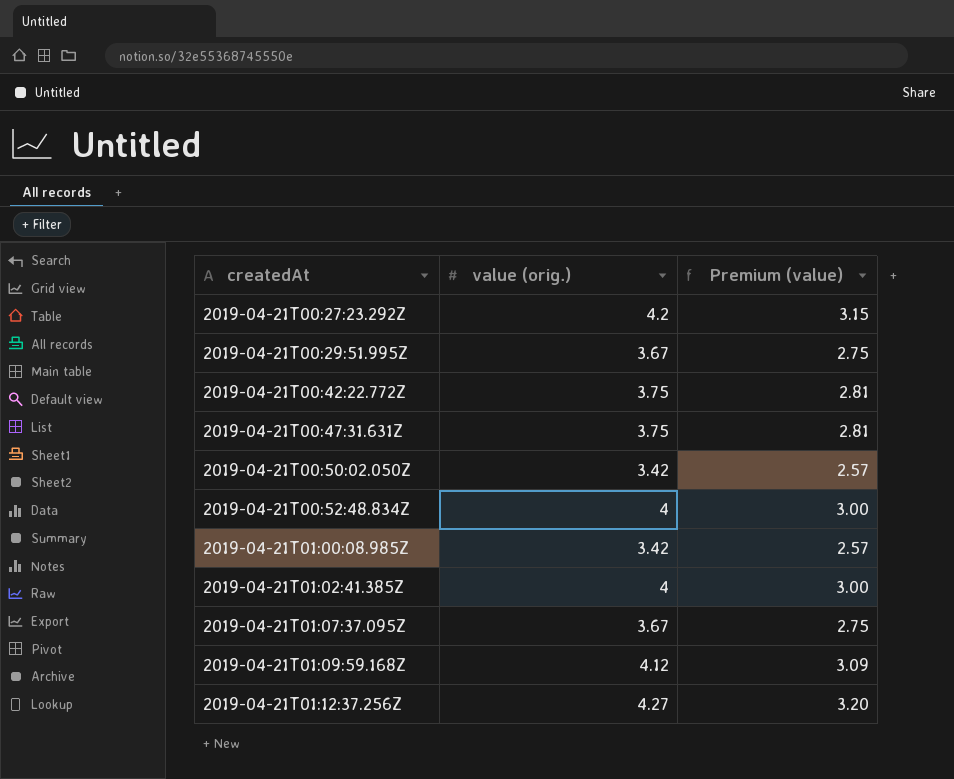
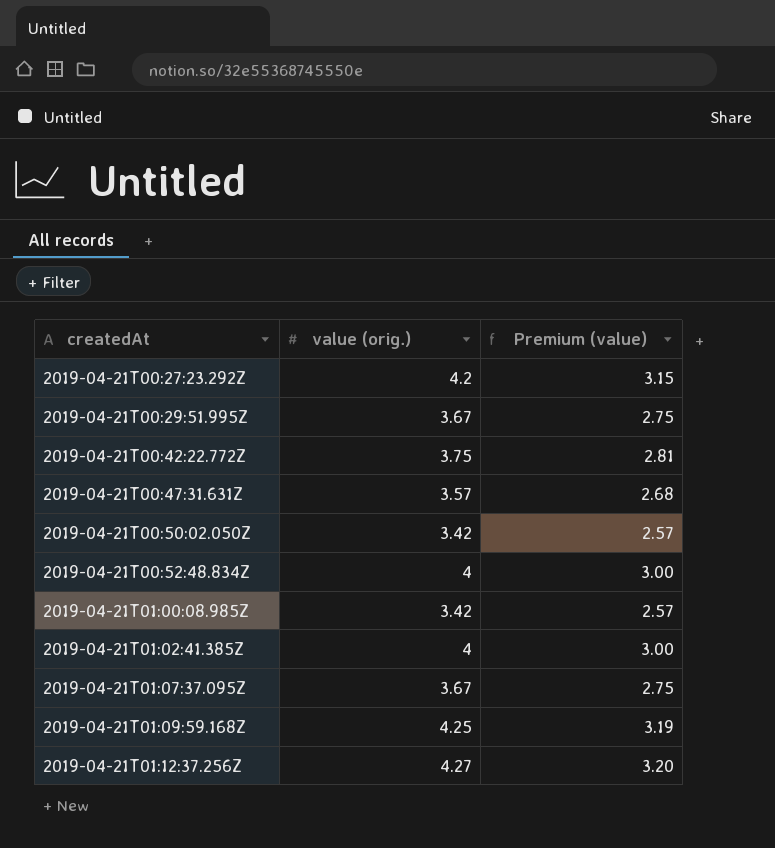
2019-04-21T00:47:31.631Z | value (orig.): 3.75 -> 3.57
2019-04-21T00:47:31.631Z | Premium (value): 2.81 -> 2.68
2019-04-21T01:09:59.168Z | value (orig.): 4.12 -> 4.25
2019-04-21T01:09:59.168Z | Premium (value): 3.09 -> 3.19

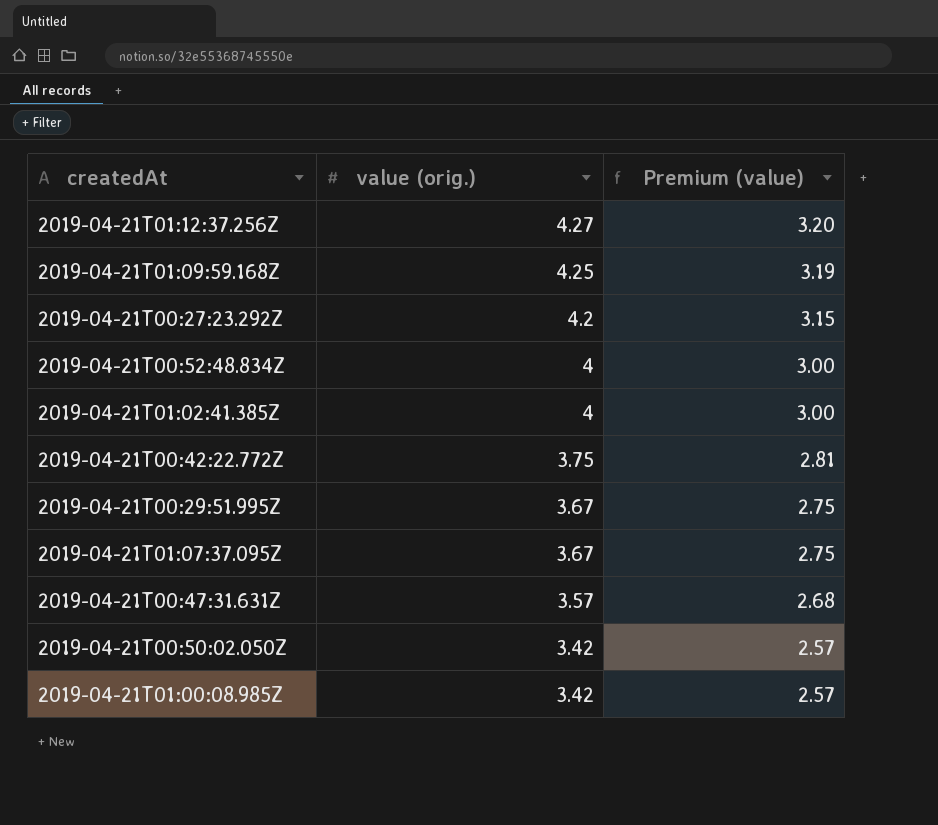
row order: createdAt ascending -> value (orig.) descending

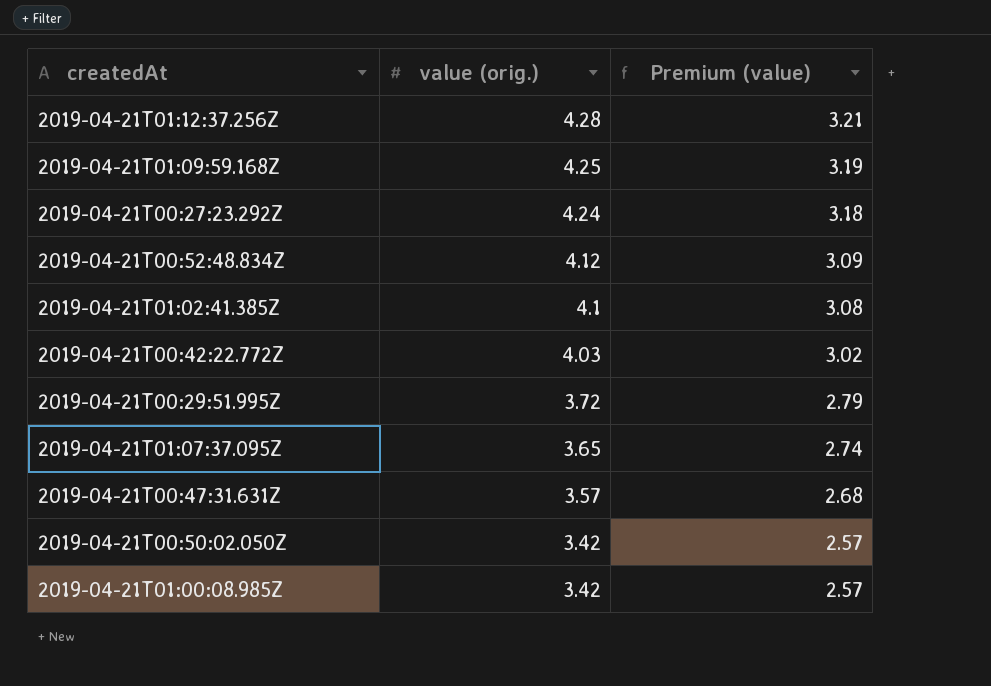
2019-04-21T01:12:37.256Z | value (orig.): 4.27 -> 4.28
2019-04-21T01:12:37.256Z | Premium (value): 3.20 -> 3.21
2019-04-21T00:27:23.292Z | value (orig.): 4.2 -> 4.24
2019-04-21T00:27:23.292Z | Premium (value): 3.15 -> 3.18
2019-04-21T00:52:48.834Z | value (orig.): 4 -> 4.12
2019-04-21T00:52:48.834Z | Premium (value): 3.00 -> 3.09
2019-04-21T01:02:41.385Z | value (orig.): 4 -> 4.1
2019-04-21T01:02:41.385Z | Premium (value): 3.00 -> 3.08
2019-04-21T00:42:22.772Z | value (orig.): 3.75 -> 4.03
2019-04-21T00:42:22.772Z | Premium (value): 2.81 -> 3.02
2019-04-21T00:29:51.995Z | value (orig.): 3.67 -> 3.72
2019-04-21T00:29:51.995Z | Premium (value): 2.75 -> 2.79
2019-04-21T01:07:37.095Z | value (orig.): 3.67 -> 3.65
2019-04-21T01:07:37.095Z | Premium (value): 2.75 -> 2.74

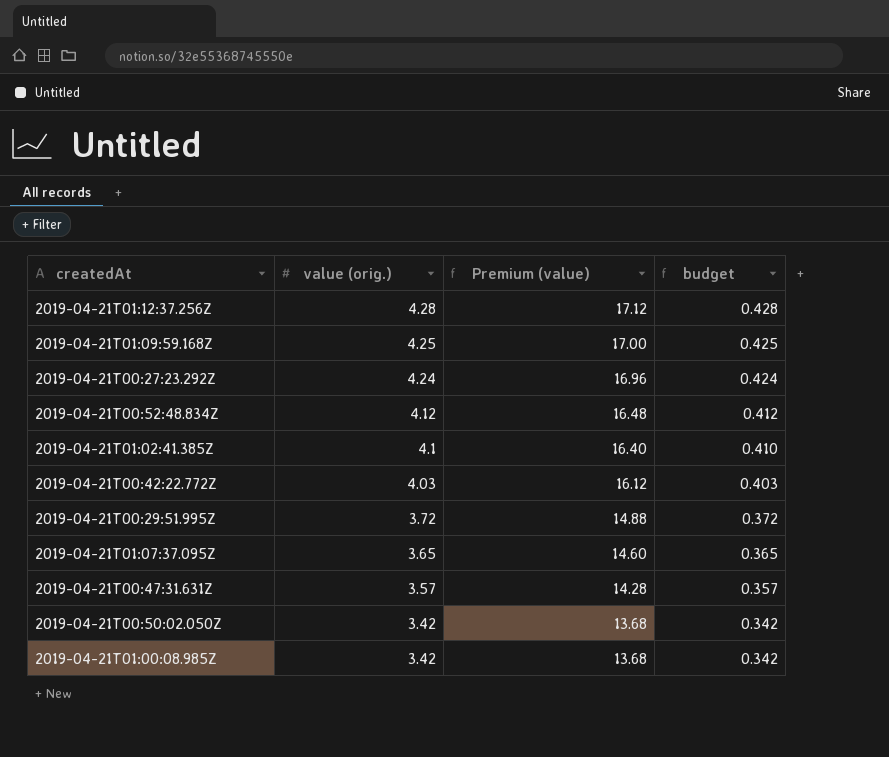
column Premium (value) | formula: [value (orig.)] * 0.75 -> [value (orig.)] * 4
column budget | formula: none -> [value (orig.)] * 0.1

